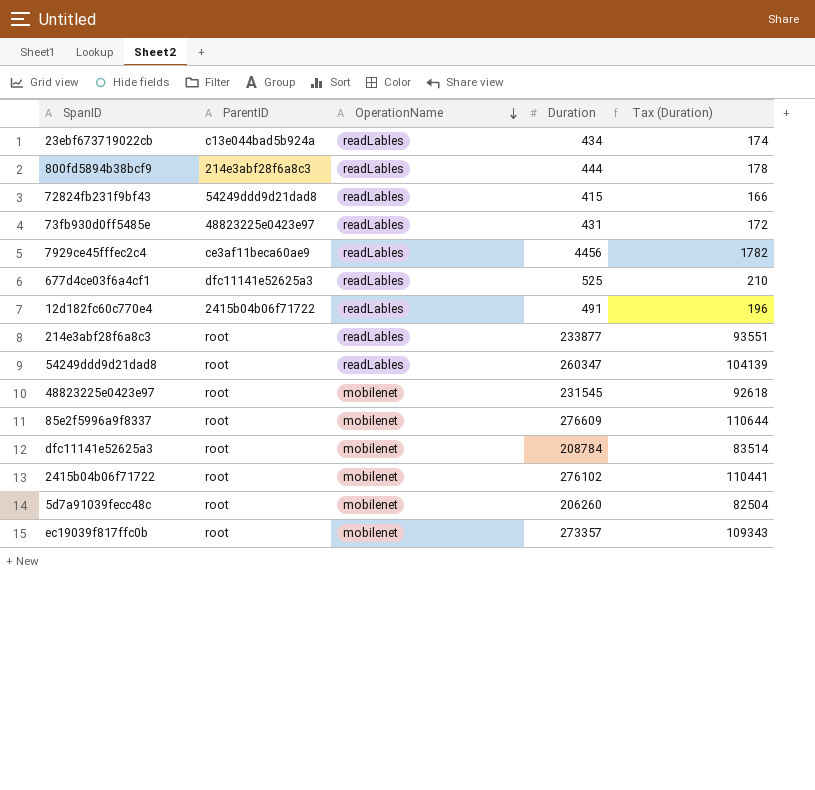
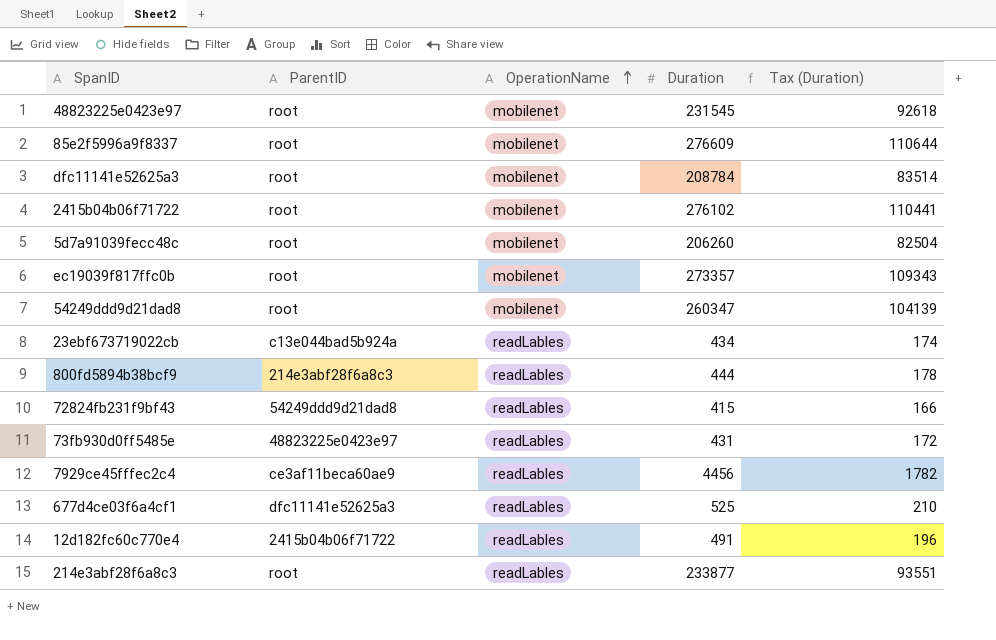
row order: OperationName descending -> OperationName ascending
54249ddd9d21dad8 | OperationName: readLables -> mobilenet

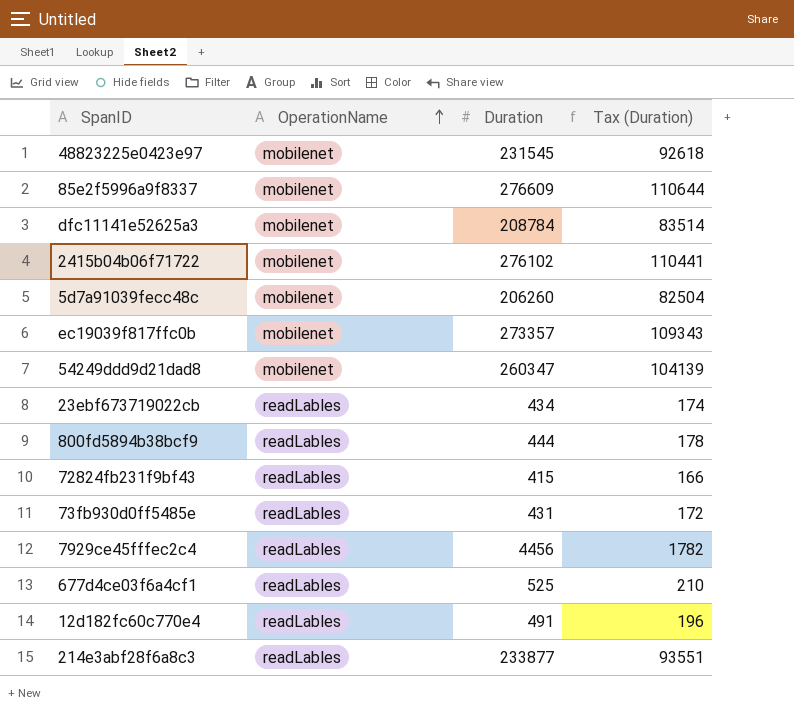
column ParentID | position: 2 -> none

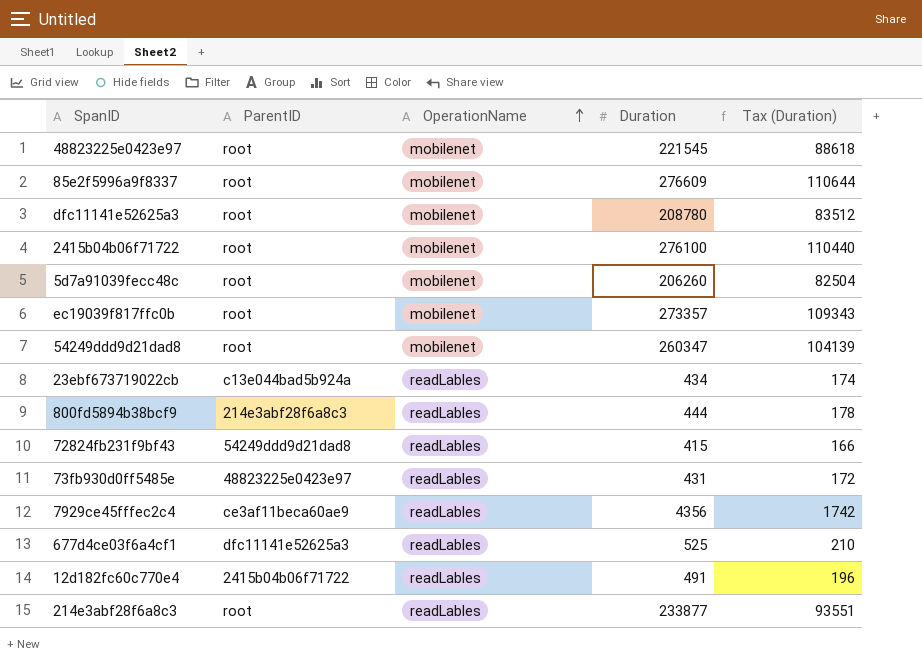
column ParentID | position: none -> 2
48823225e0423e97 | Duration: 231545 -> 221545
48823225e0423e97 | Tax (Duration): 92618 -> 88618
dfc11141e52625a3 | Duration: 208784 -> 208780
dfc11141e52625a3 | Tax (Duration): 83514 -> 83512
2415b04b06f71722 | Duration: 276102 -> 276100
2415b04b06f71722 | Tax (Duration): 110441 -> 110440
7929ce45fffec2c4 | Duration: 4456 -> 4356
7929ce45fffec2c4 | Tax (Duration): 1782 -> 1742

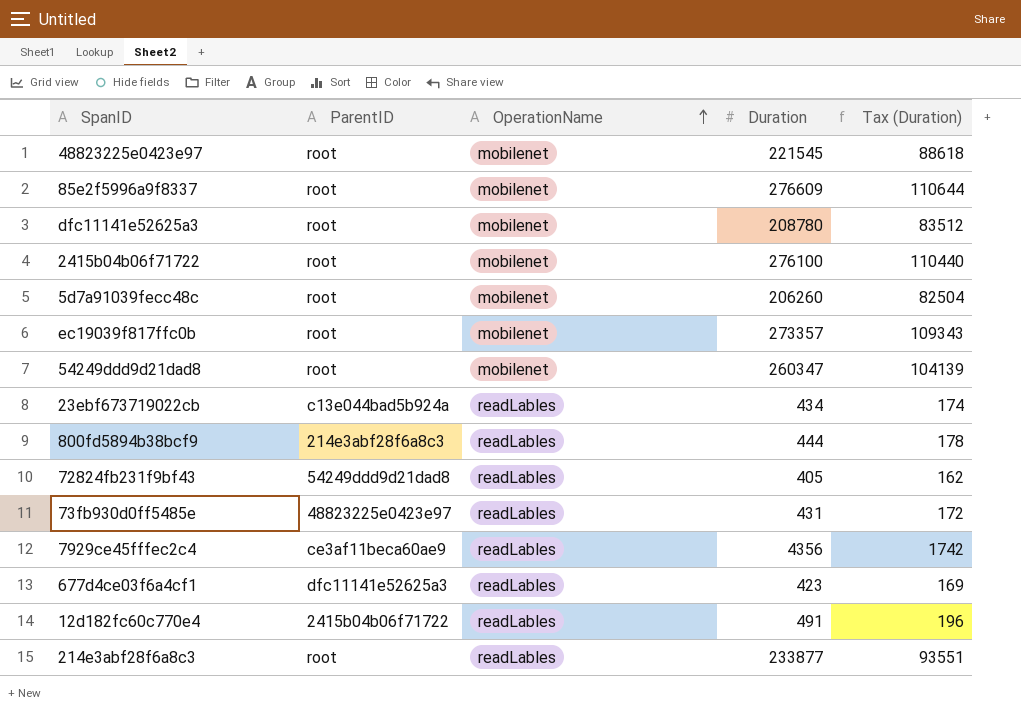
72824fb231f9bf43 | Duration: 415 -> 405
72824fb231f9bf43 | Tax (Duration): 166 -> 162
677d4ce03f6a4cf1 | Duration: 525 -> 423
677d4ce03f6a4cf1 | Tax (Duration): 210 -> 169

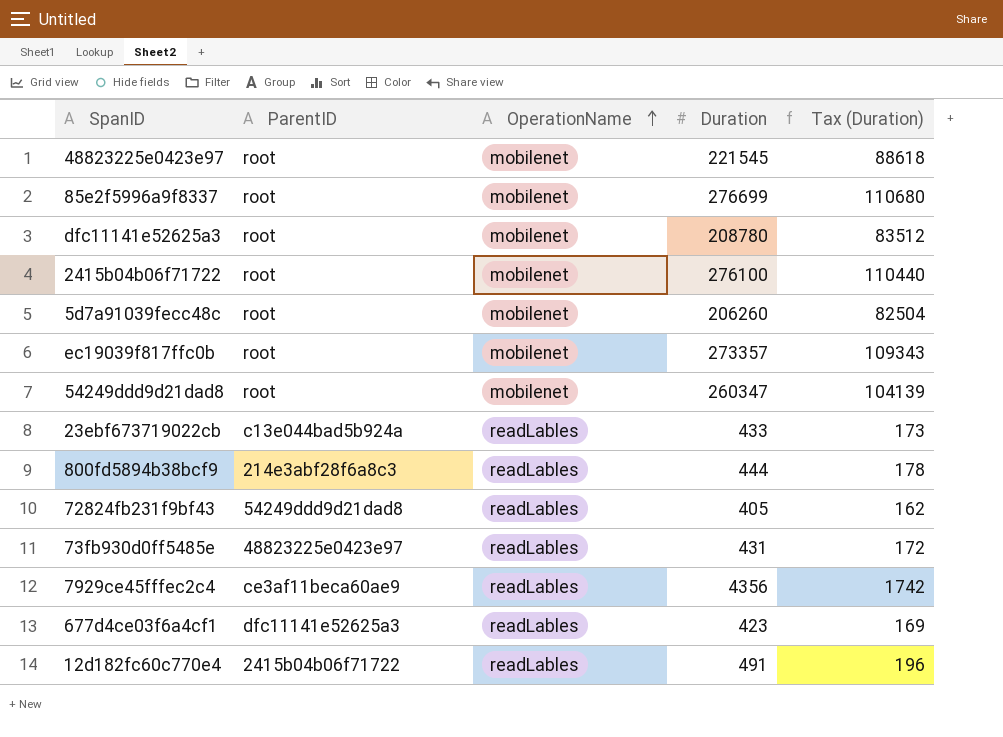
row 214e3abf28f6a8c3: root | readLables | 233877 | 93551 -> none
85e2f5996a9f8337 | Duration: 276609 -> 276699
85e2f5996a9f8337 | Tax (Duration): 110644 -> 110680
23ebf673719022cb | Duration: 434 -> 433
23ebf673719022cb | Tax (Duration): 174 -> 173

